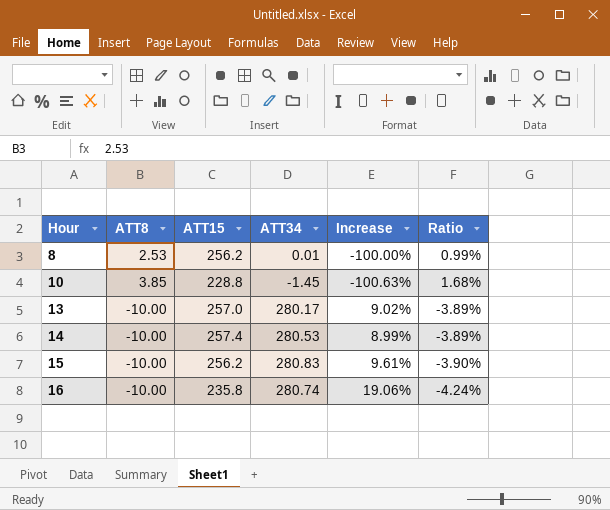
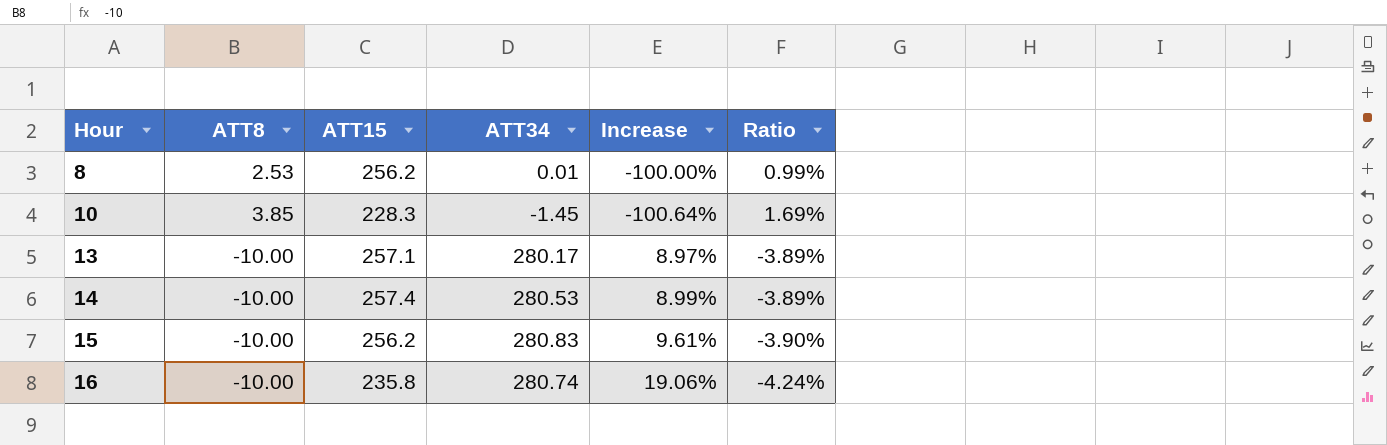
10 | ATT15: 228.8 -> 228.3
10 | Increase: -100.63% -> -100.64%
10 | Ratio: 1.68% -> 1.69%
13 | ATT15: 257.0 -> 257.1
13 | Increase: 9.02% -> 8.97%

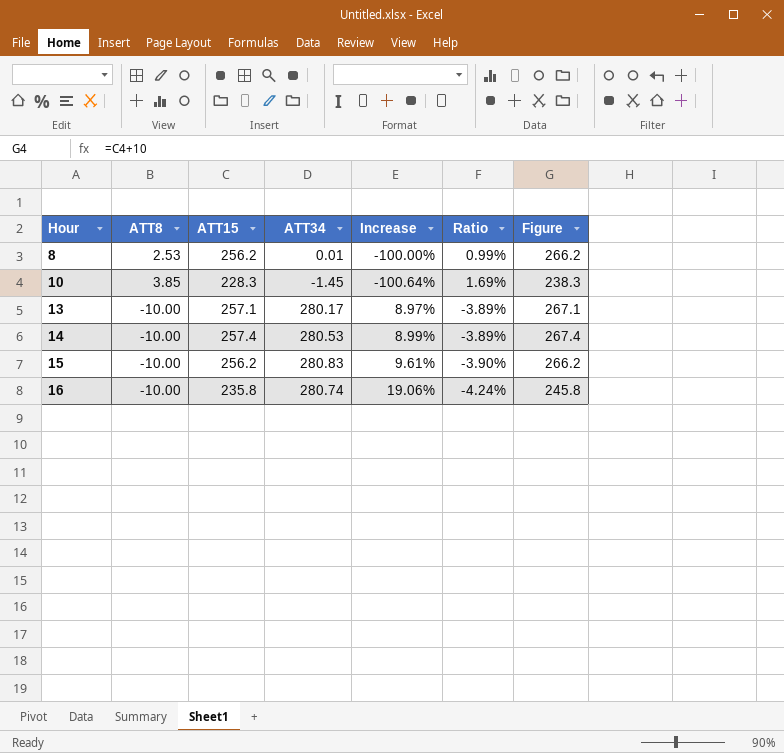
column Figure | formula: none -> [ATT15] + 10

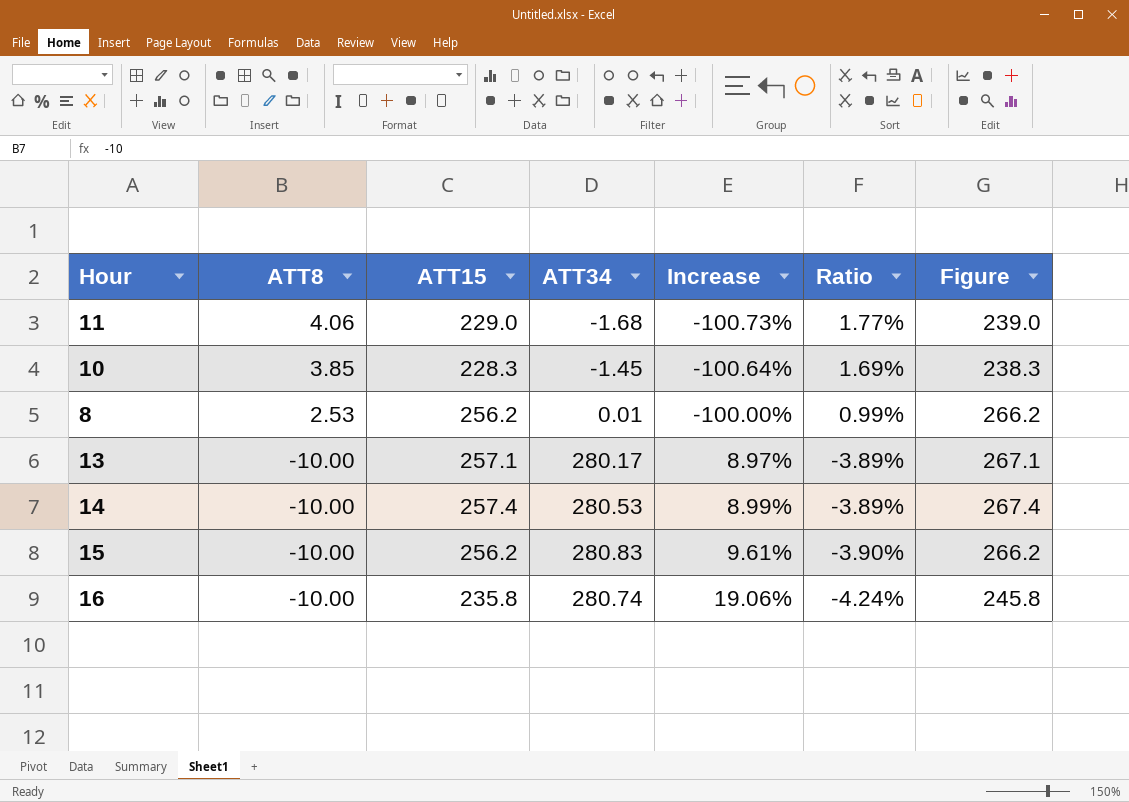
row order: Hour ascending -> ATT8 descending
row 11: none -> 4.06 | 229.0 | -1.68 | -100.73% | 1.77% | 239.0

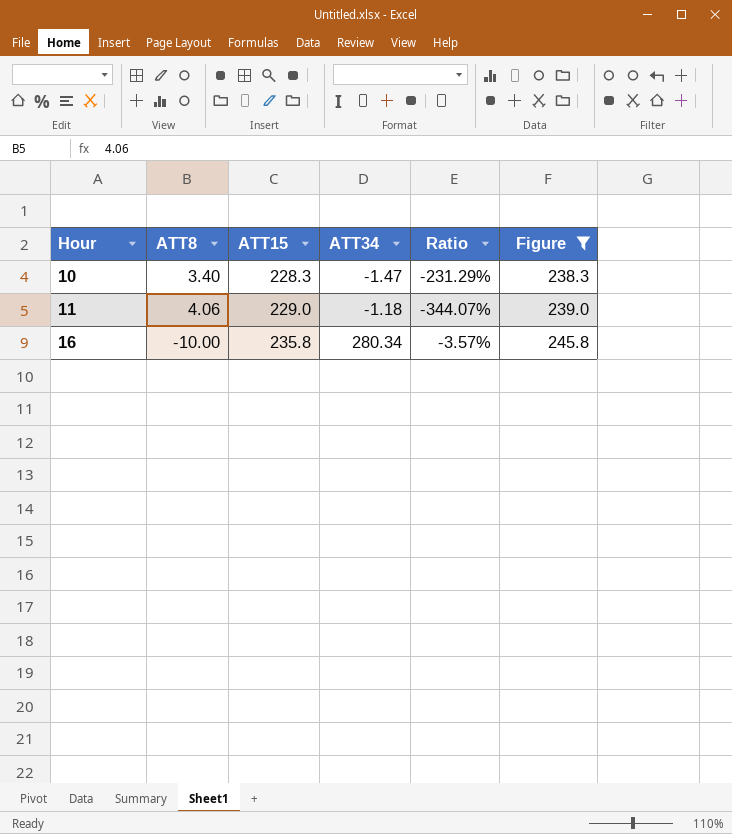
filter: none -> Figure <= 245.8
row order: ATT8 descending -> Hour ascending
column Increase | formula: ([ATT34] - [ATT15]) / [ATT15] -> none
column Ratio | formula: [ATT8] / [ATT15] -> [ATT8] / [ATT34]
10 | ATT8: 3.85 -> 3.40
10 | ATT34: -1.45 -> -1.47
11 | ATT34: -1.68 -> -1.18
16 | ATT34: 280.74 -> 280.34

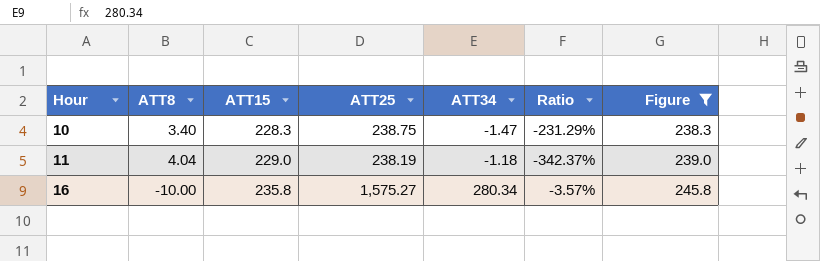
column ATT25 | position: none -> 4
11 | ATT8: 4.06 -> 4.04
11 | Ratio: -344.07% -> -342.37%

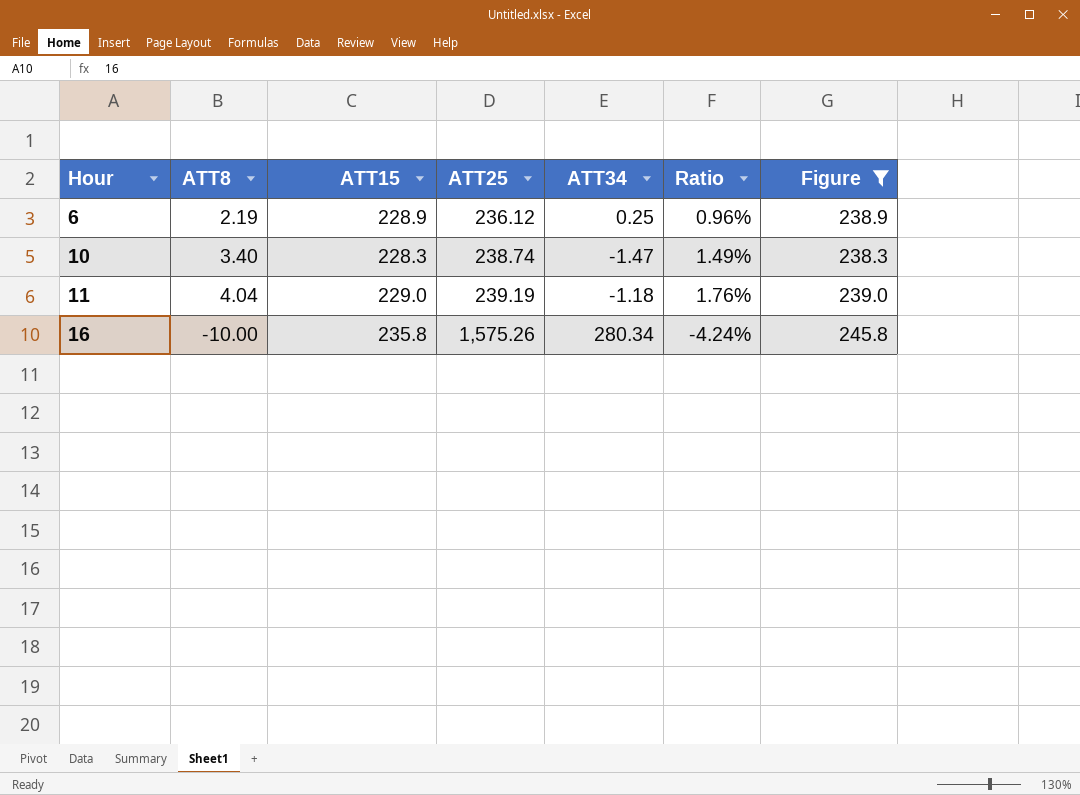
column Ratio | formula: [ATT8] / [ATT34] -> [ATT8] / [ATT15]
row 6: none -> 2.19 | 228.9 | 236.12 | 0.25 | 0.96% | 238.9
10 | ATT25: 238.75 -> 238.74
11 | ATT25: 238.19 -> 239.19
16 | ATT25: 1,575.27 -> 1,575.26

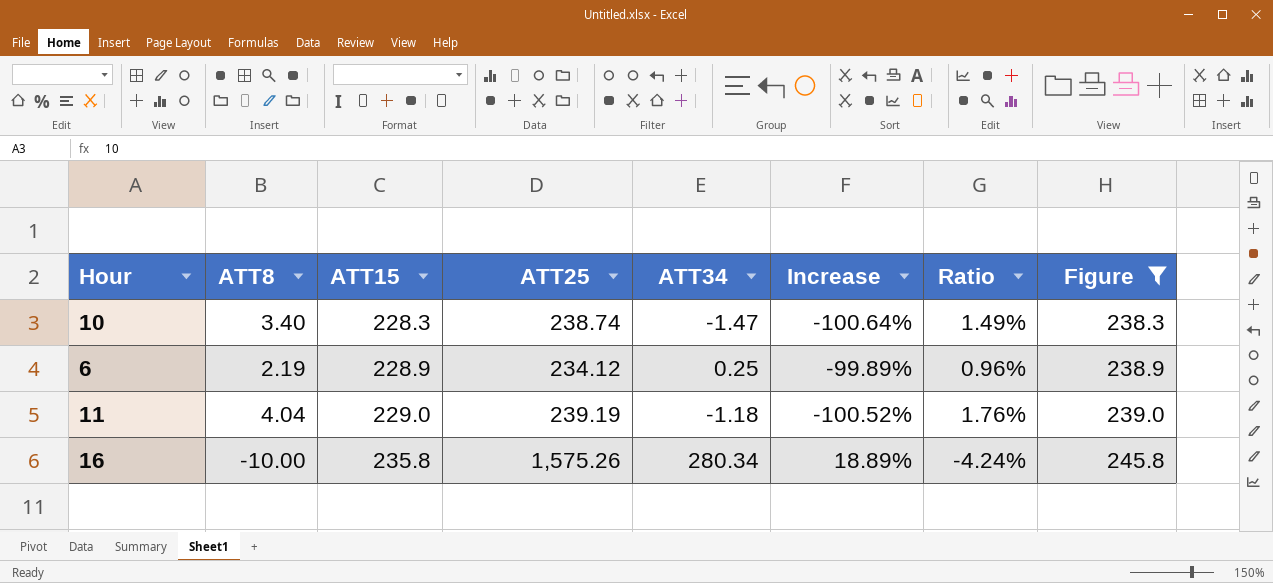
row order: Hour ascending -> ATT15 ascending
column Increase | formula: none -> ([ATT34] - [ATT15]) / [ATT15]
6 | ATT25: 236.12 -> 234.12

